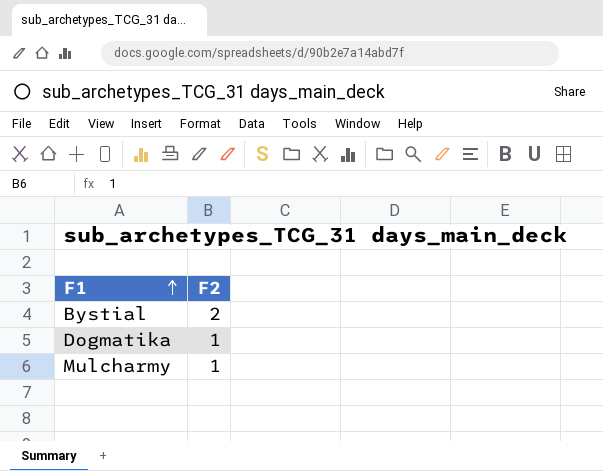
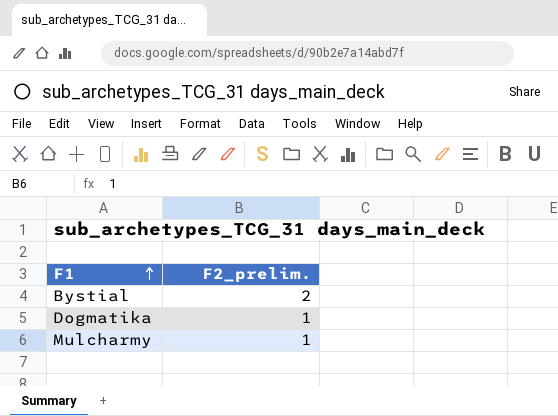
column name: F2 -> F2_prelim.

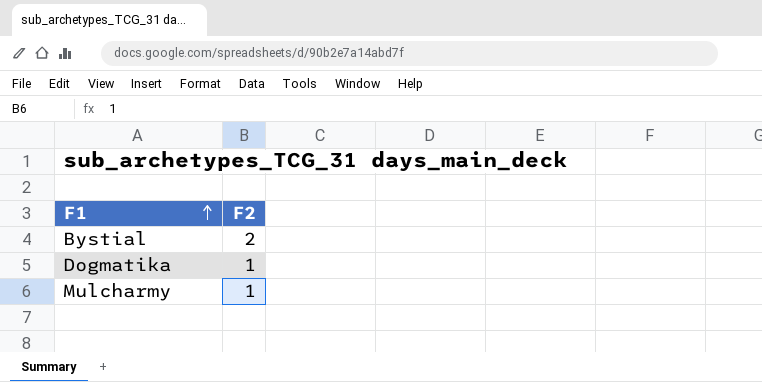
column name: F2_prelim. -> F2

